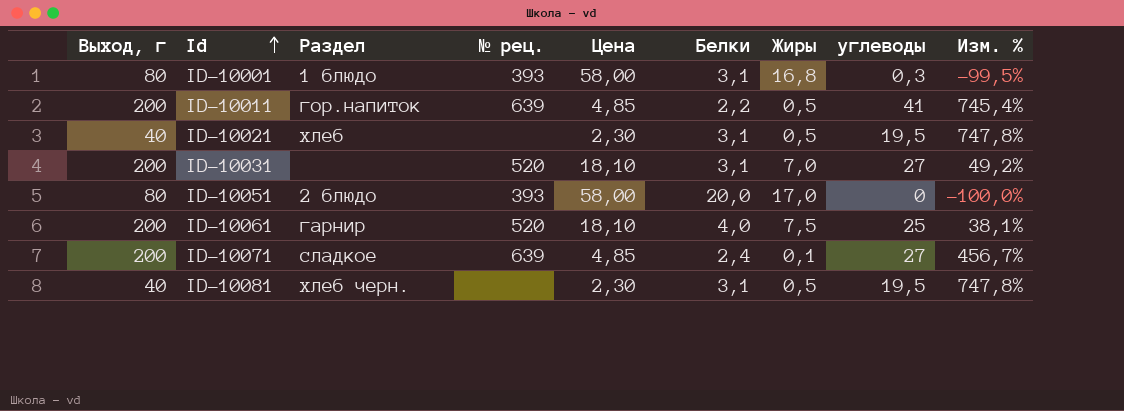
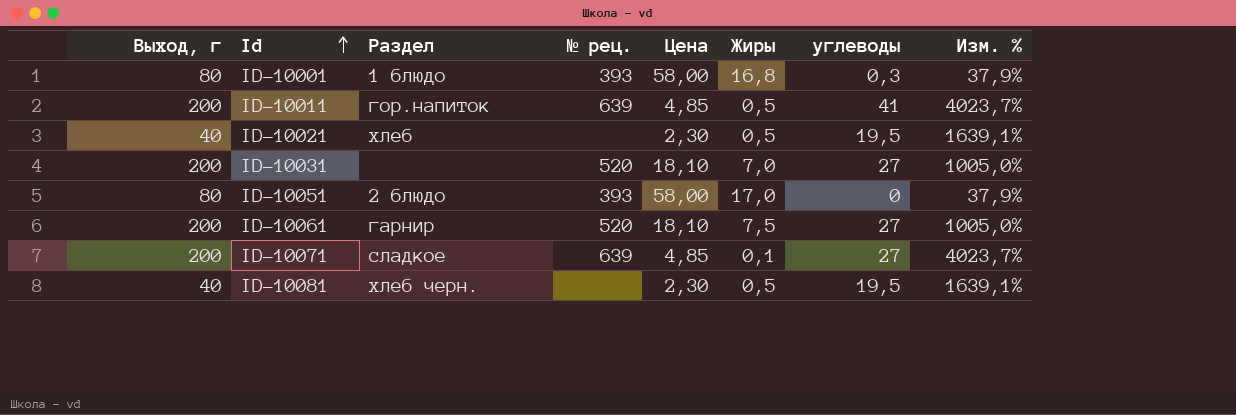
column Белки | position: 6 -> none
column Изм. % | formula: ([углеводы] - [Цена]) / [Цена] -> ([Выход, г] - [Цена]) / [Цена]
ID-10061 | углеводы: 25 -> 27

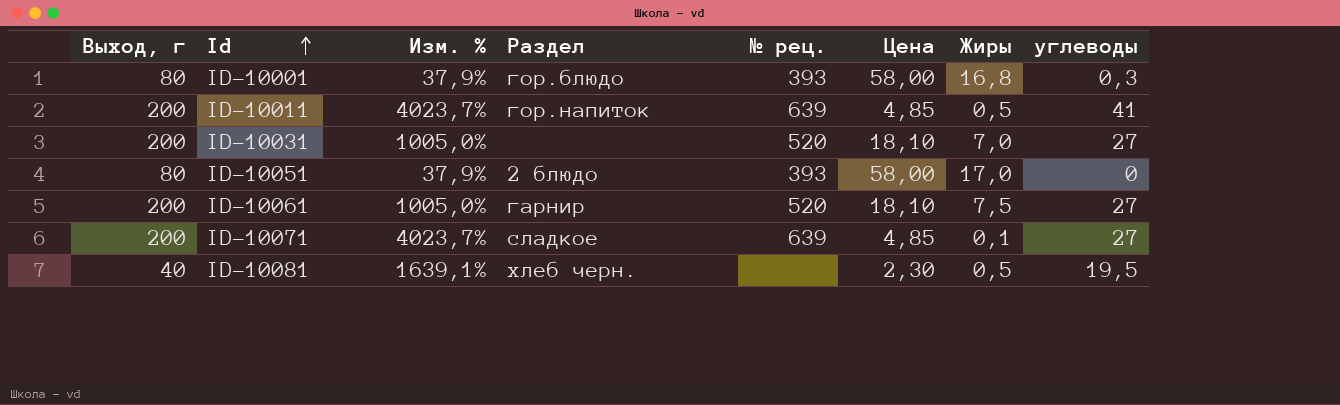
column Изм. % | position: 8 -> 3
row ID-10021: 40 | хлеб | none | 2,30 | 0,5 | 19,5 | 1639,1% -> none
ID-10001 | Раздел: 1 блюдо -> гор.блюдо

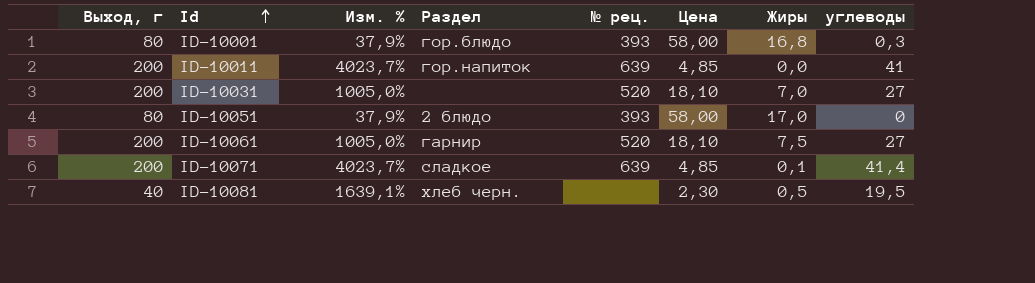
ID-10011 | Жиры: 0,5 -> 0,0
ID-10071 | углеводы: 27 -> 41,4

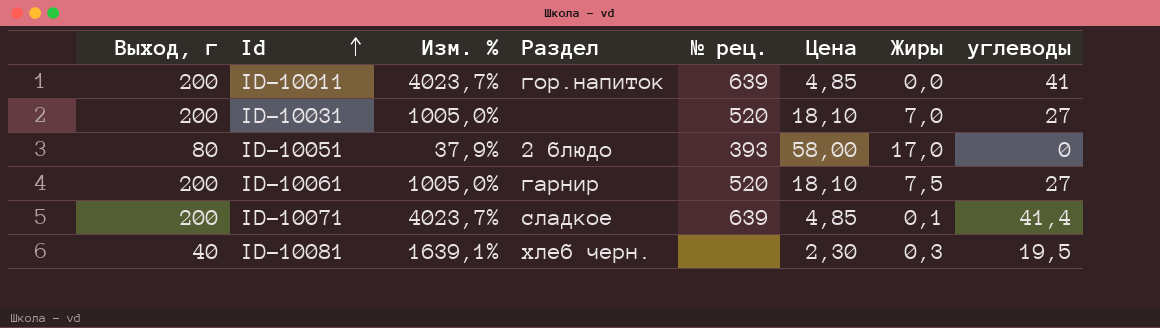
row ID-10001: 80 | 37,9% | гор.блюдо | 393 | 58,00 | 16,8 | 0,3 -> none
ID-10081 | Жиры: 0,5 -> 0,3

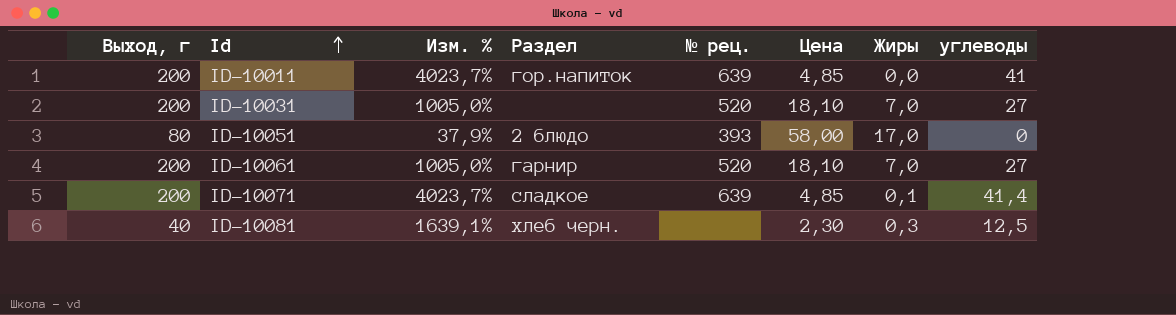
ID-10061 | Жиры: 7,5 -> 7,0
ID-10081 | углеводы: 19,5 -> 12,5

